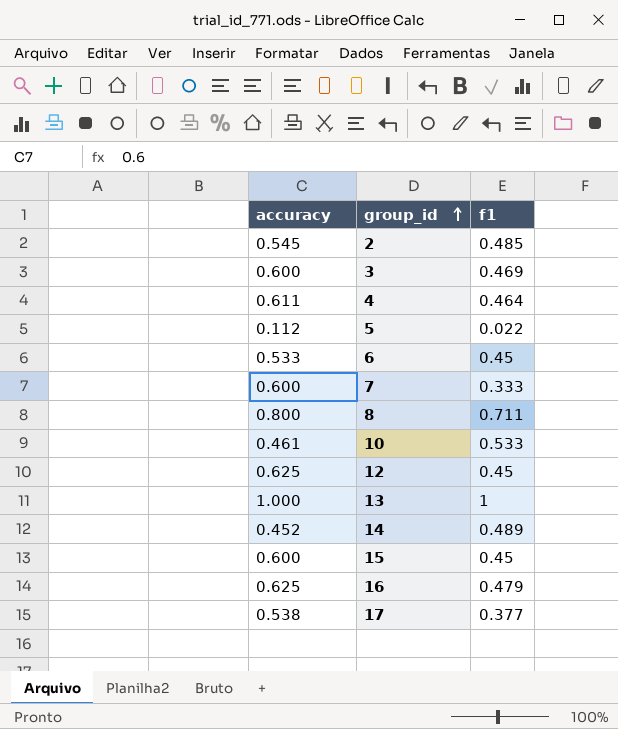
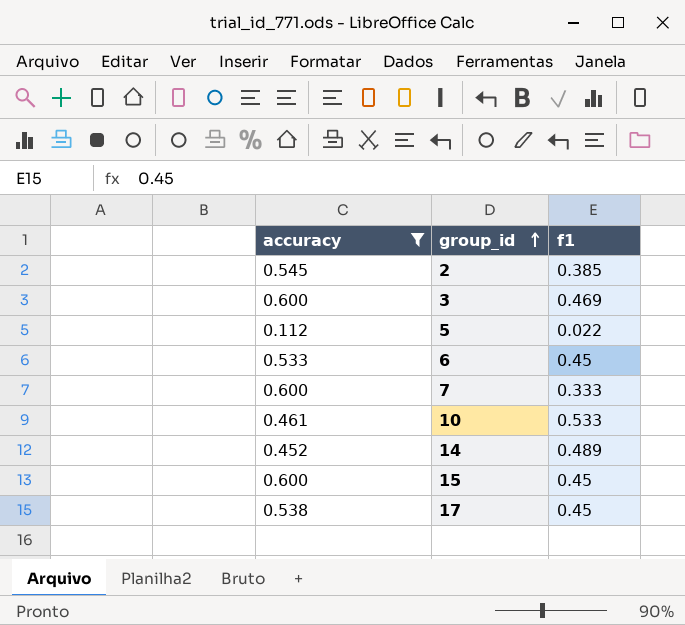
filter: none -> accuracy <= 0.600
2 | f1: 0.485 -> 0.385
17 | f1: 0.377 -> 0.45

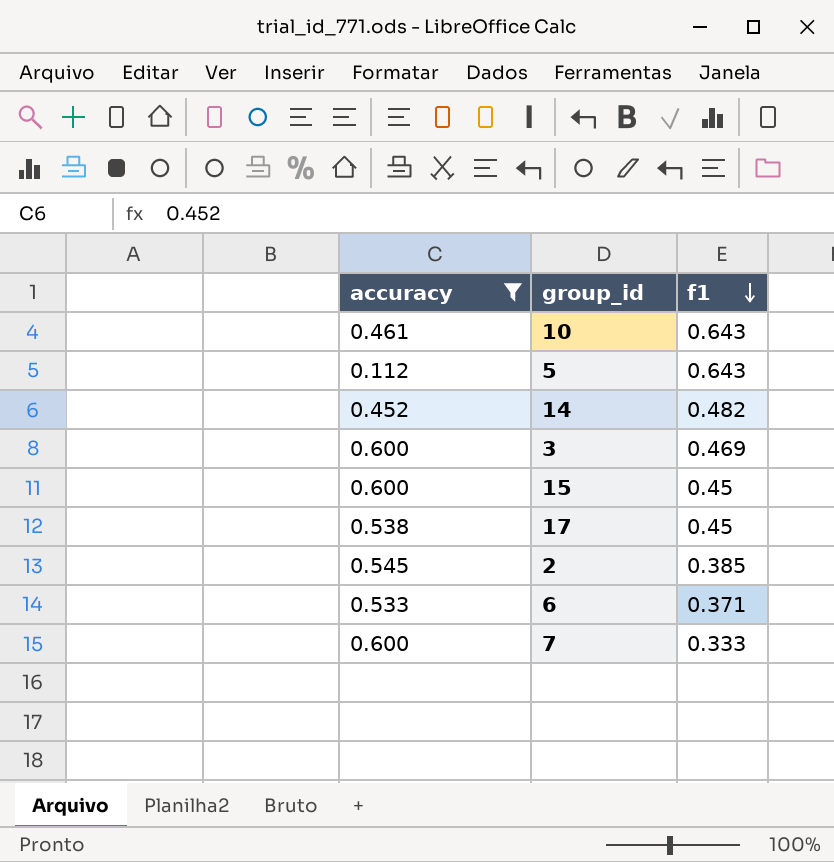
row order: group_id ascending -> f1 descending
10 | f1: 0.533 -> 0.643
5 | f1: 0.022 -> 0.643
14 | f1: 0.489 -> 0.482
6 | f1: 0.45 -> 0.371

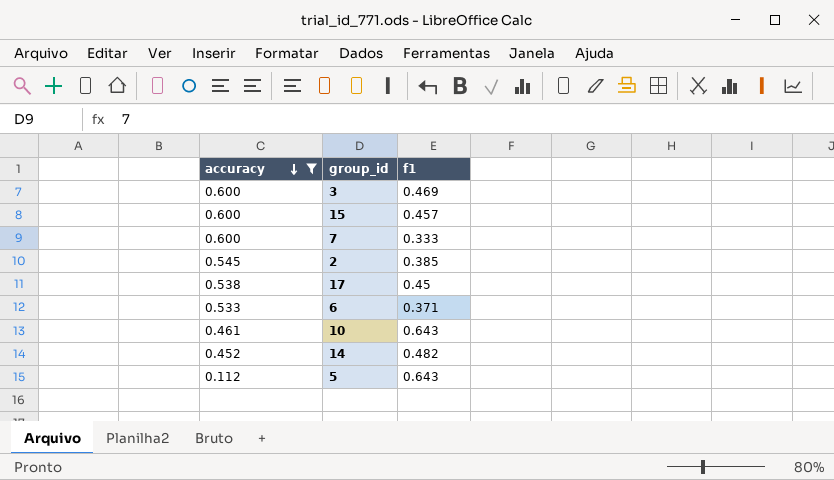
row order: f1 descending -> accuracy descending
15 | f1: 0.45 -> 0.457

